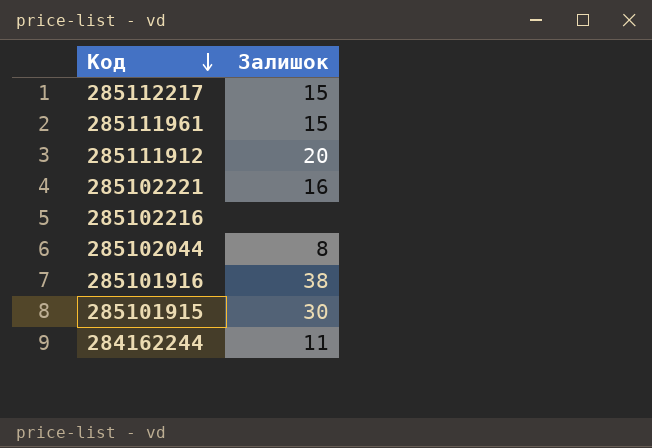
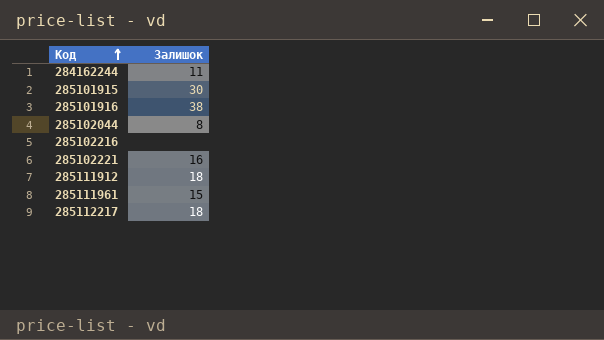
row order: Код descending -> Код ascending
285111912 | Залишок: 20 -> 18
285112217 | Залишок: 15 -> 18

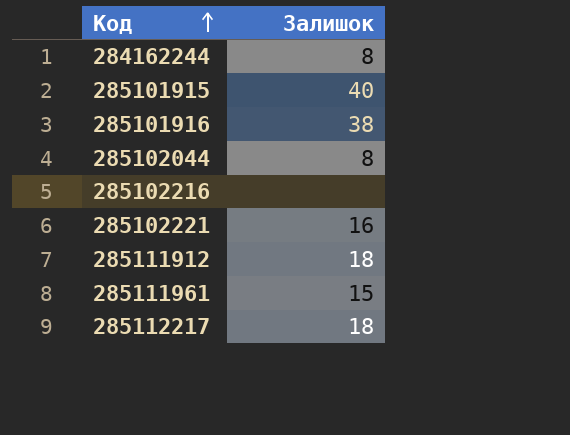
284162244 | Залишок: 11 -> 8
285101915 | Залишок: 30 -> 40

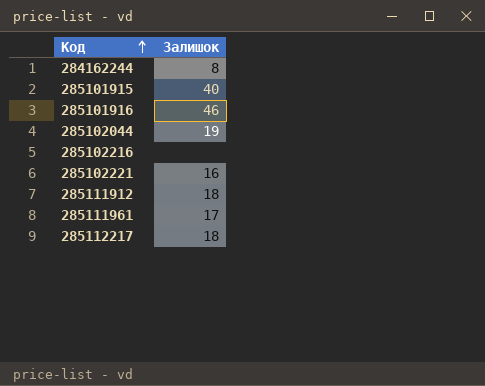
285101916 | Залишок: 38 -> 46
285102044 | Залишок: 8 -> 19
285111961 | Залишок: 15 -> 17

